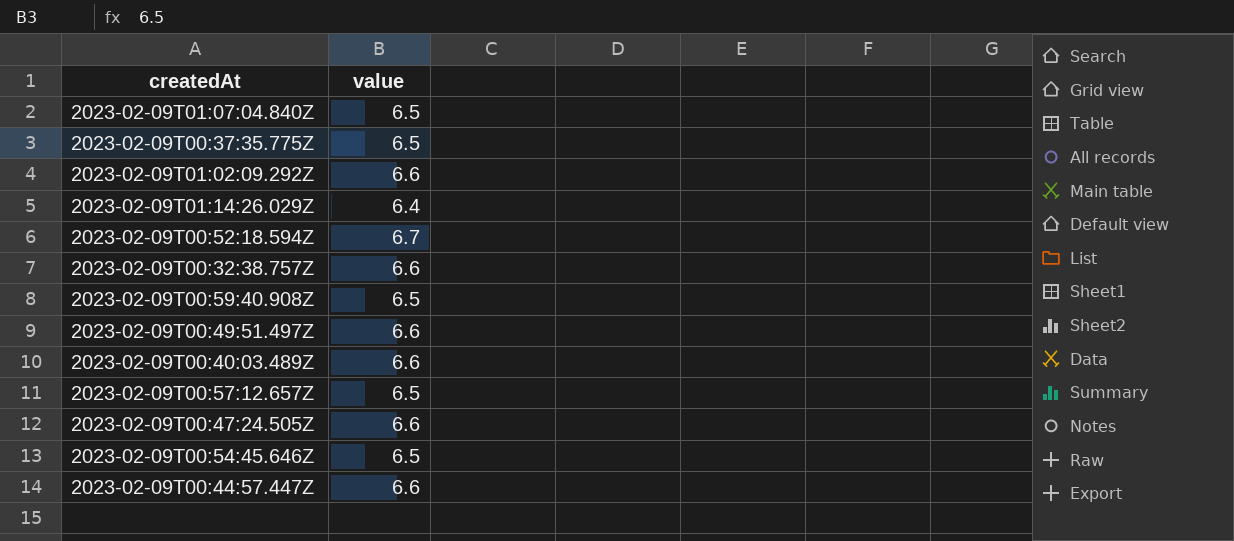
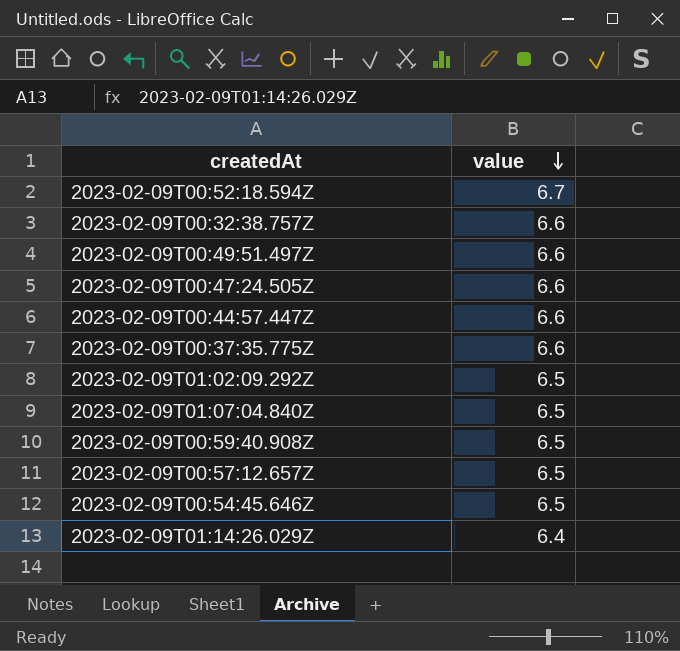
row order: none -> value descending
row 2023-02-09T00:40:03.489Z: 6.6 -> none
2023-02-09T00:37:35.775Z | value: 6.5 -> 6.6
2023-02-09T01:02:09.292Z | value: 6.6 -> 6.5

